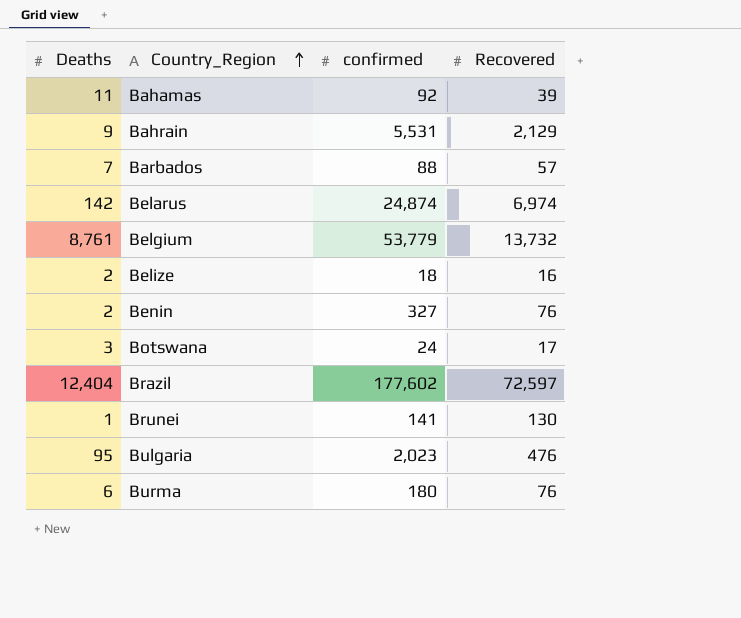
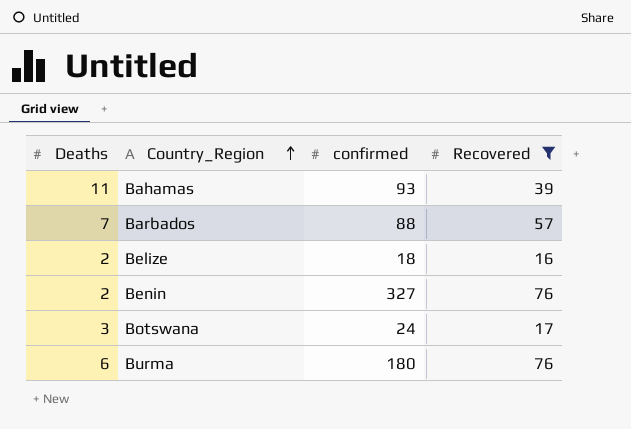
filter: none -> Recovered <= 76
Bahamas | confirmed: 92 -> 93

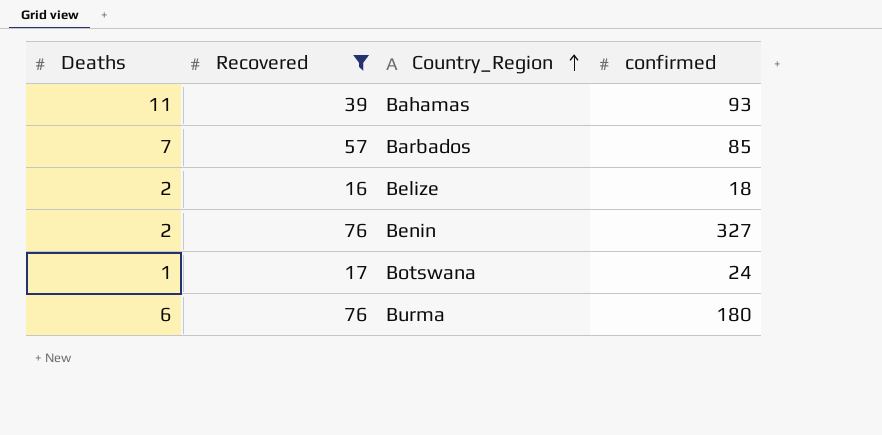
column Recovered | position: 4 -> 2
Barbados | confirmed: 88 -> 85
Botswana | Deaths: 3 -> 1

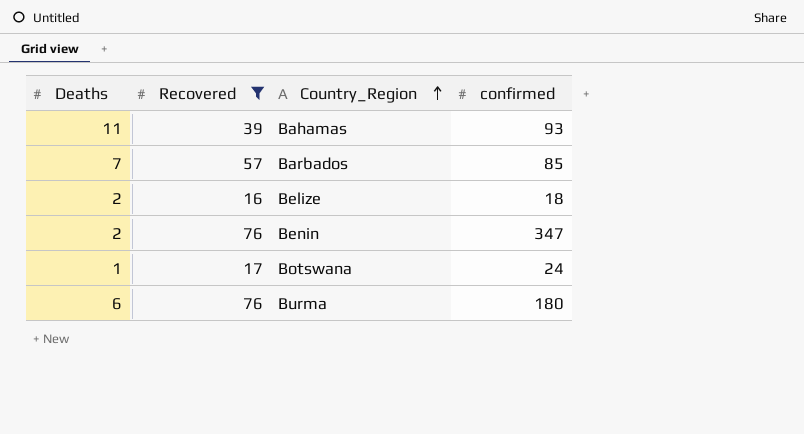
Benin | confirmed: 327 -> 347

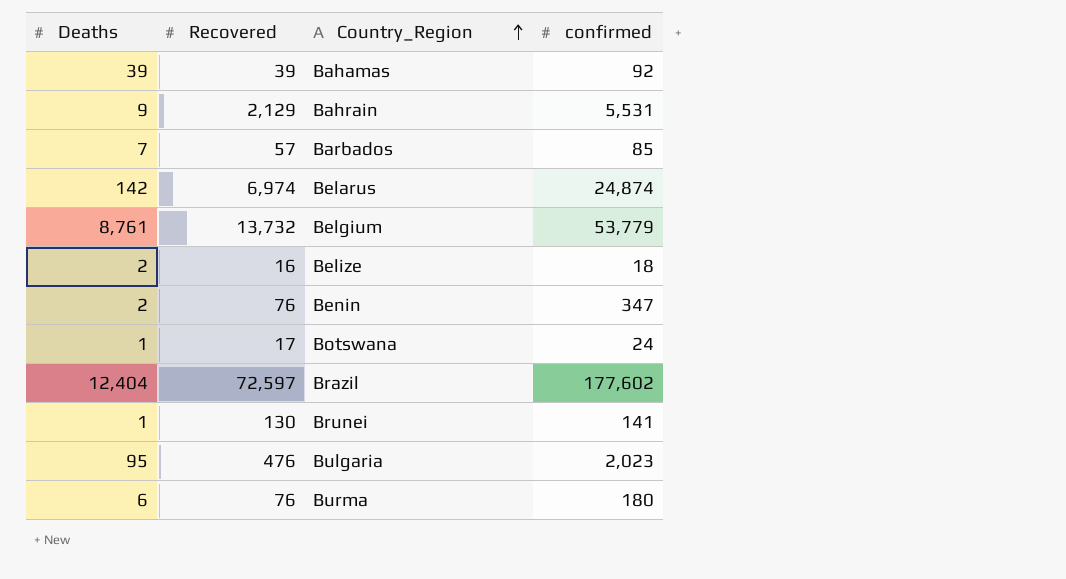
filter: Recovered <= 76 -> none
Bahamas | Deaths: 11 -> 39
Bahamas | confirmed: 93 -> 92

